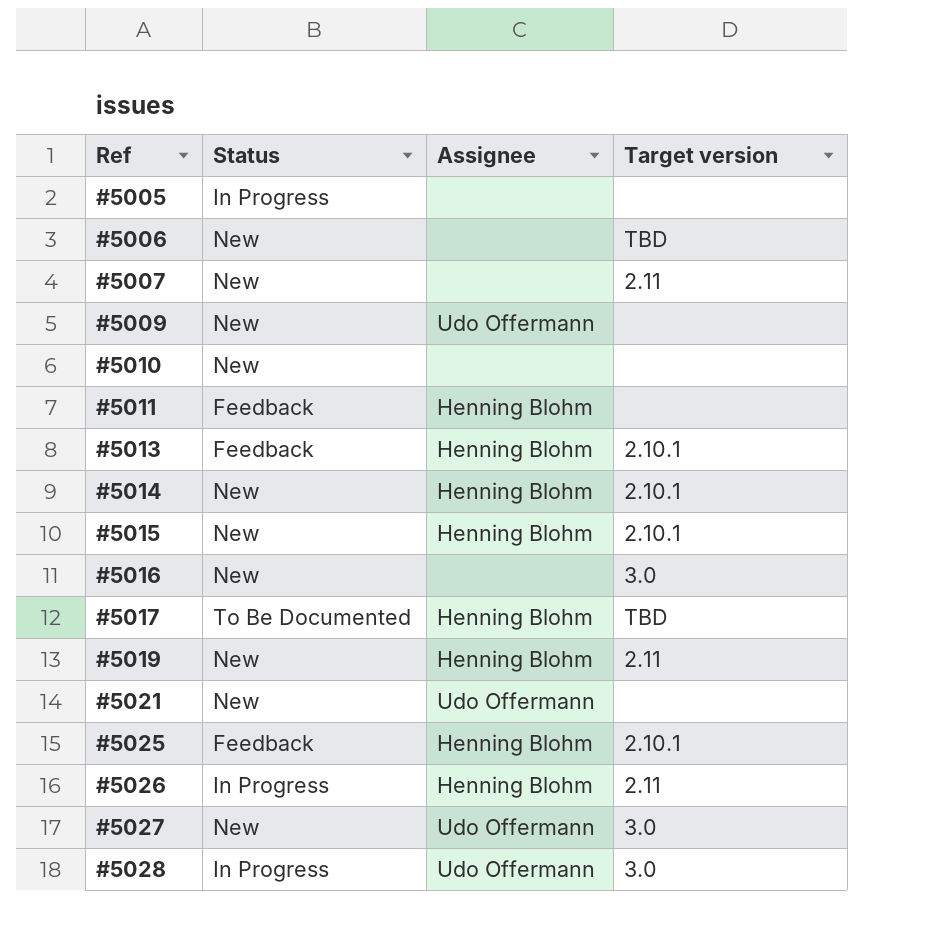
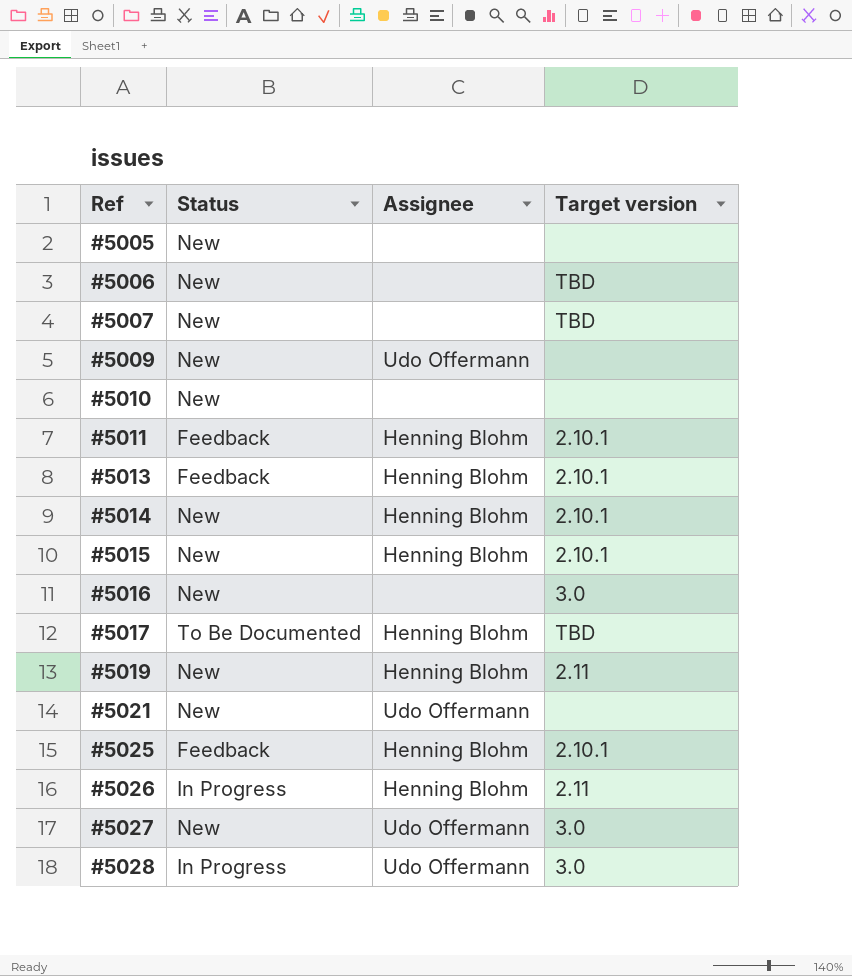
#5005 | Status: In Progress -> New
#5007 | Target version: 2.11 -> TBD
#5011 | Target version: none -> 2.10.1

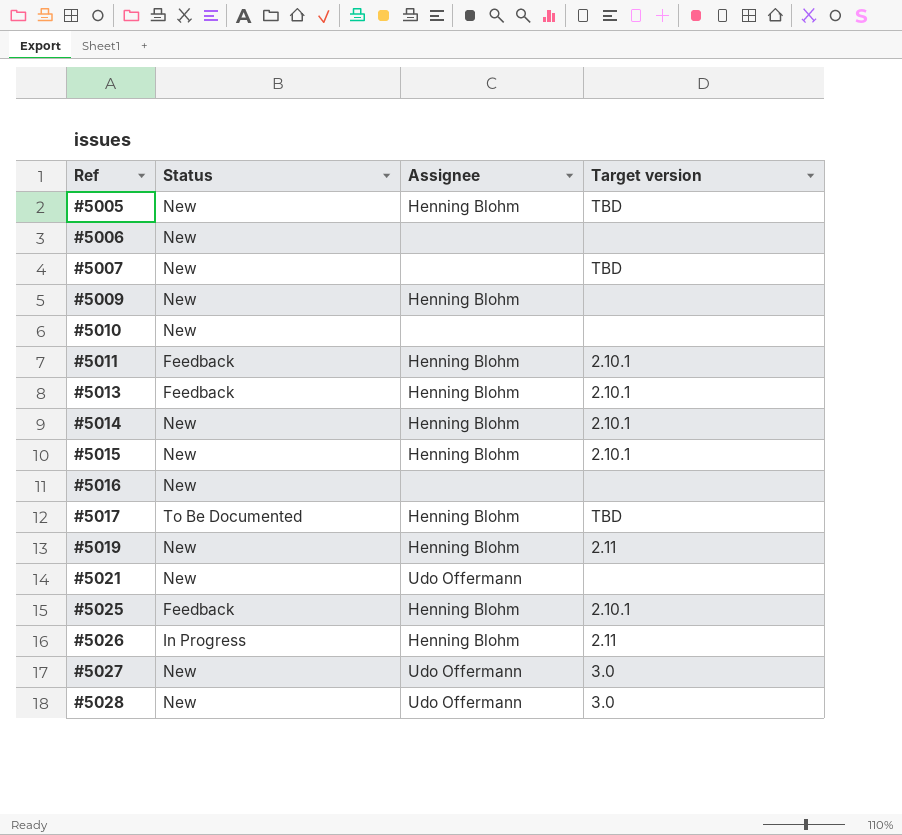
#5005 | Assignee: none -> Henning Blohm
#5005 | Target version: none -> TBD
#5006 | Target version: TBD -> none
#5009 | Assignee: Udo Offermann -> Henning Blohm
#5016 | Target version: 3.0 -> none
#5028 | Status: In Progress -> New

